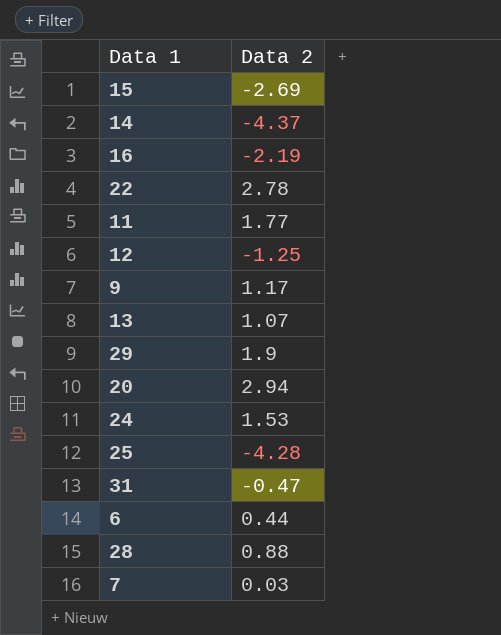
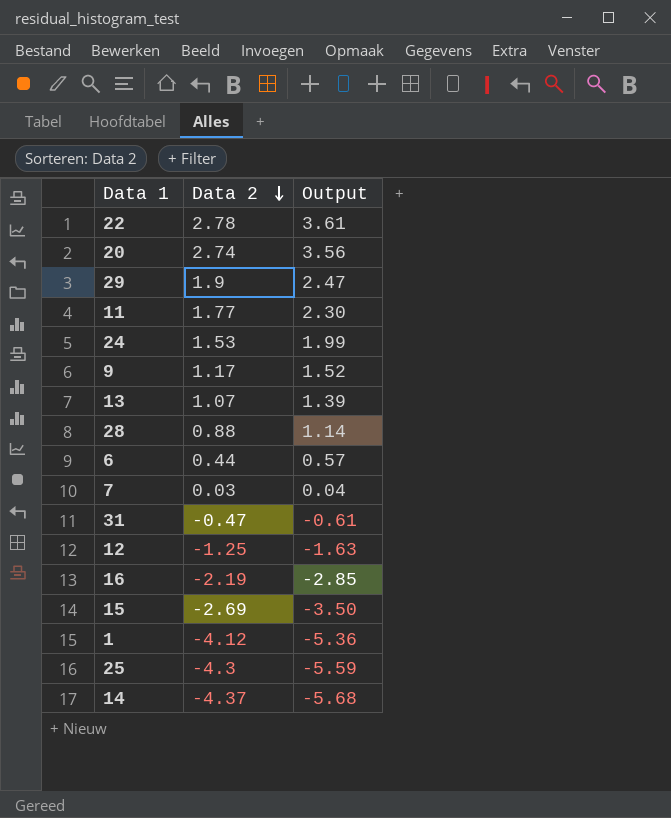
row order: none -> Data 2 descending
column Output | formula: none -> [Data 2] * 1.3
20 | Data 2: 2.94 -> 2.74
row 1: none -> -4.12 | -5.36
25 | Data 2: -4.28 -> -4.3

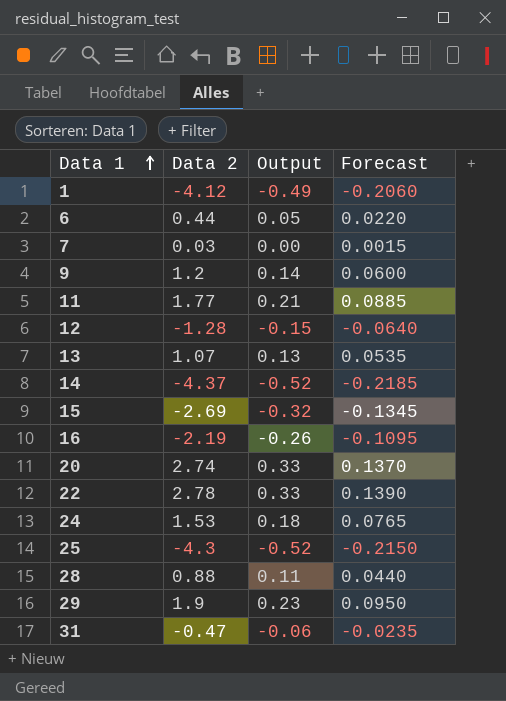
row order: Data 2 descending -> Data 1 ascending
column Output | formula: [Data 2] * 1.3 -> [Data 2] * 0.12
column Forecast | formula: none -> [Data 2] * 0.05
9 | Data 2: 1.17 -> 1.2
12 | Data 2: -1.25 -> -1.28

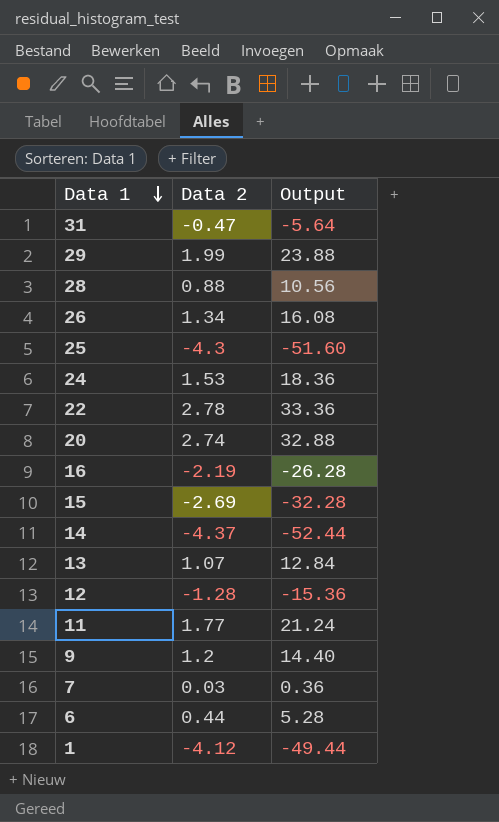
row order: Data 1 ascending -> Data 1 descending
column Forecast | formula: [Data 2] * 0.05 -> none
column Output | formula: [Data 2] * 0.12 -> [Data 2] * 12
29 | Data 2: 1.9 -> 1.99
row 26: none -> 1.34 | 16.08

